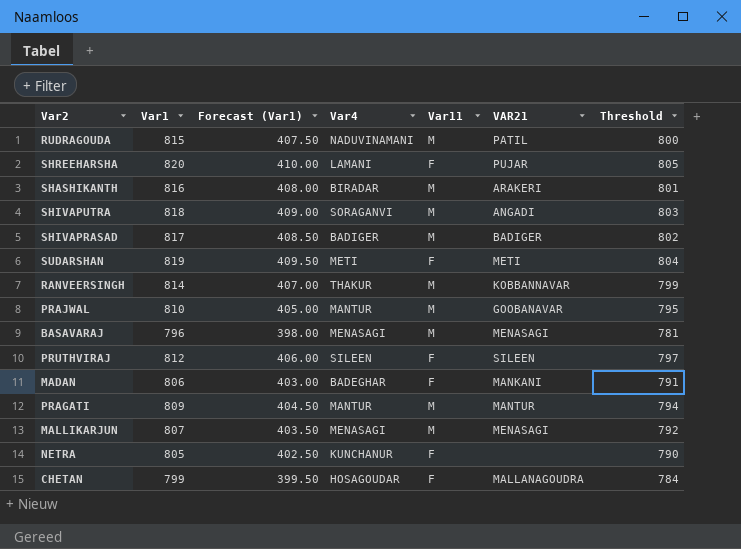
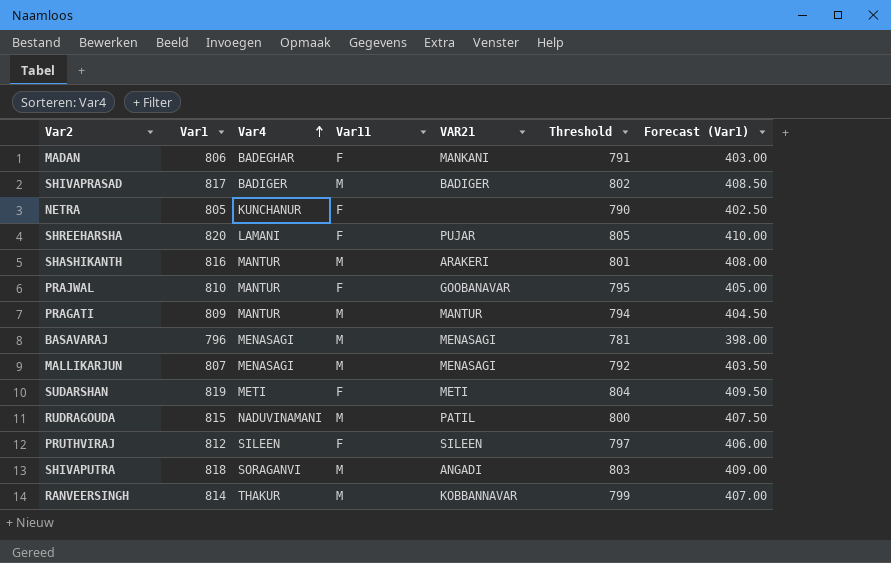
row order: none -> Var4 ascending
column Forecast (Var1) | position: 3 -> 7
row CHETAN: 799 | 399.50 | HOSAGOUDAR | F | MALLANAGOUDRA | 784 -> none
SHASHIKANTH | Var4: BIRADAR -> MANTUR
PRAJWAL | Var11: M -> F

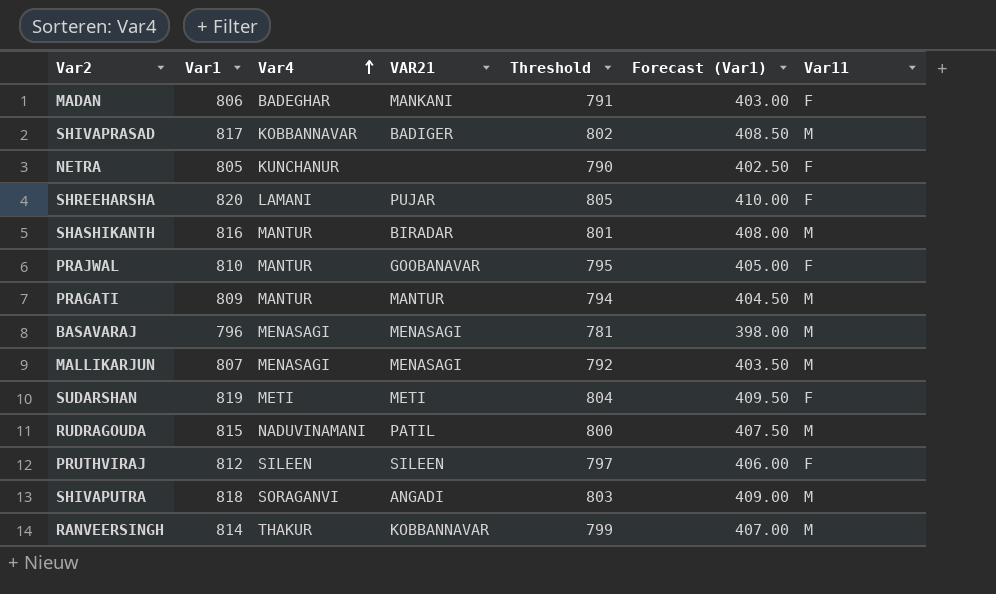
column Var11 | position: 4 -> 7
SHIVAPRASAD | Var4: BADIGER -> KOBBANNAVAR
SHASHIKANTH | VAR21: ARAKERI -> BIRADAR

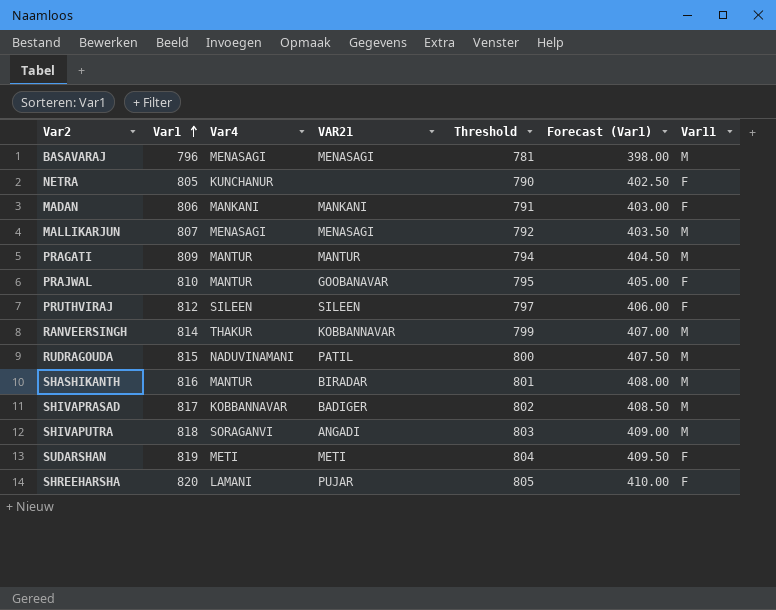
row order: Var4 ascending -> Var1 ascending
MADAN | Var4: BADEGHAR -> MANKANI

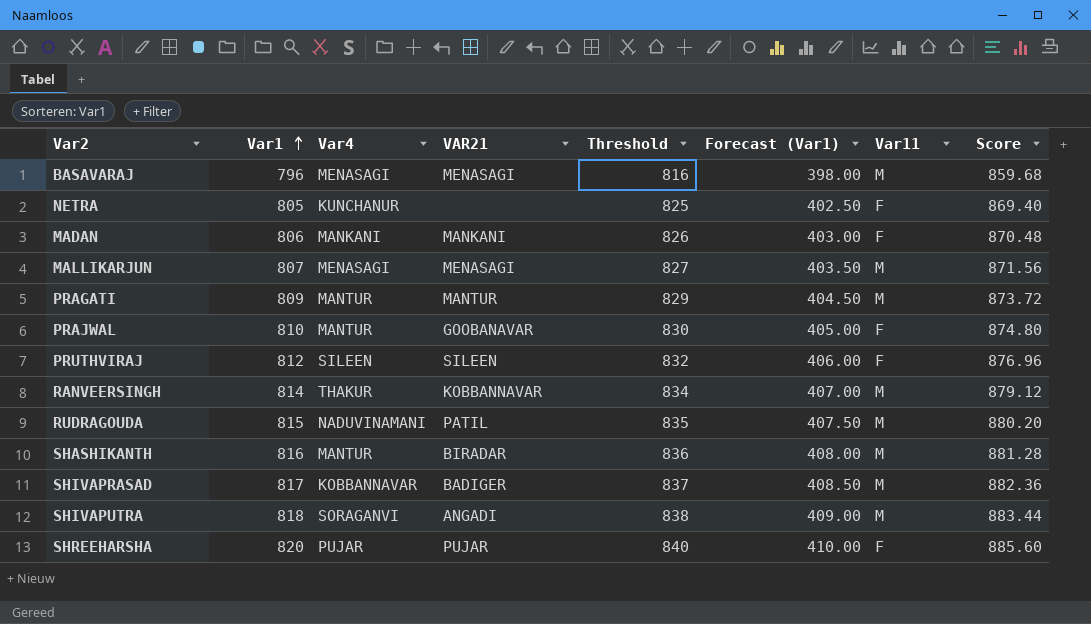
column Threshold | formula: [Var1] - 15 -> [Var1] + 20
column Score | formula: none -> [Var1] * 1.08
row SUDARSHAN: 819 | METI | METI | 804 | 409.50 | F -> none
SHREEHARSHA | Var4: LAMANI -> PUJAR

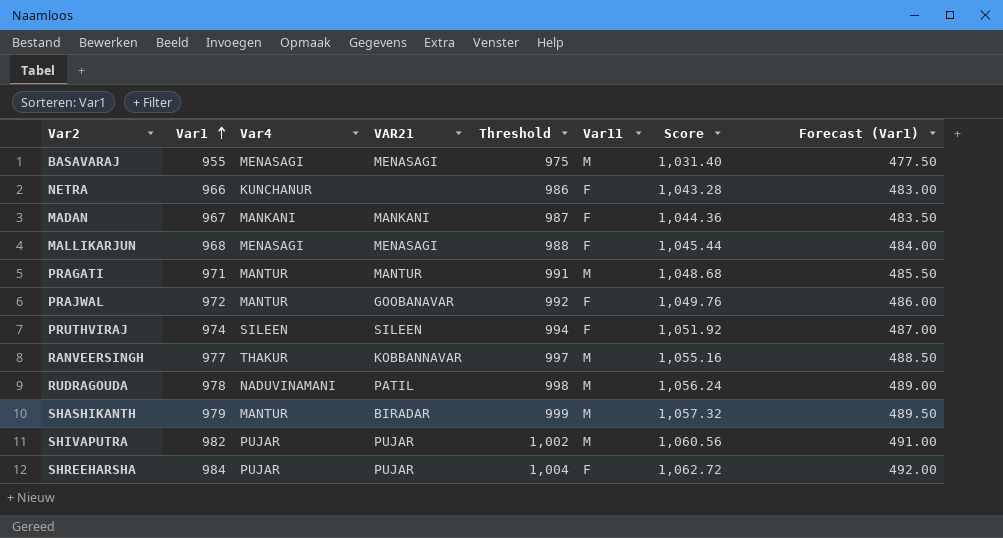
column Forecast (Var1) | position: 6 -> 8
row SHIVAPRASAD: 817 | KOBBANNAVAR | BADIGER | 837 | 408.50 | M | 882.36 -> none
BASAVARAJ | Var1: 796 -> 955
BASAVARAJ | Threshold: 816 -> 975
BASAVARAJ | Score: 859.68 -> 1,031.40
BASAVARAJ | Forecast (Var1): 398.00 -> 477.50
NETRA | Var1: 805 -> 966
NETRA | Threshold: 825 -> 986
NETRA | Score: 869.40 -> 1,043.28
NETRA | Forecast (Var1): 402.50 -> 483.00
MADAN | Var1: 806 -> 967
MADAN | Threshold: 826 -> 987
MADAN | Score: 870.48 -> 1,044.36
MADAN | Forecast (Var1): 403.00 -> 483.50
MALLIKARJUN | Var1: 807 -> 968
MALLIKARJUN | Threshold: 827 -> 988
MALLIKARJUN | Var11: M -> F
MALLIKARJUN | Score: 871.56 -> 1,045.44
MALLIKARJUN | Forecast (Var1): 403.50 -> 484.00
PRAGATI | Var1: 809 -> 971
PRAGATI | Threshold: 829 -> 991
PRAGATI | Score: 873.72 -> 1,048.68
PRAGATI | Forecast (Var1): 404.50 -> 485.50
PRAJWAL | Var1: 810 -> 972
PRAJWAL | Threshold: 830 -> 992
PRAJWAL | Score: 874.80 -> 1,049.76
PRAJWAL | Forecast (Var1): 405.00 -> 486.00
PRUTHVIRAJ | Var1: 812 -> 974
PRUTHVIRAJ | Threshold: 832 -> 994
PRUTHVIRAJ | Score: 876.96 -> 1,051.92
PRUTHVIRAJ | Forecast (Var1): 406.00 -> 487.00
RANVEERSINGH | Var1: 814 -> 977
RANVEERSINGH | Threshold: 834 -> 997
RANVEERSINGH | Score: 879.12 -> 1,055.16
RANVEERSINGH | Forecast (Var1): 407.00 -> 488.50
RUDRAGOUDA | Var1: 815 -> 978
RUDRAGOUDA | Threshold: 835 -> 998
RUDRAGOUDA | Score: 880.20 -> 1,056.24
RUDRAGOUDA | Forecast (Var1): 407.50 -> 489.00
SHASHIKANTH | Var1: 816 -> 979
SHASHIKANTH | Threshold: 836 -> 999
SHASHIKANTH | Score: 881.28 -> 1,057.32
SHASHIKANTH | Forecast (Var1): 408.00 -> 489.50
SHIVAPUTRA | Var1: 818 -> 982
SHIVAPUTRA | Var4: SORAGANVI -> PUJAR
SHIVAPUTRA | VAR21: ANGADI -> PUJAR
SHIVAPUTRA | Threshold: 838 -> 1,002
SHIVAPUTRA | Score: 883.44 -> 1,060.56
SHIVAPUTRA | Forecast (Var1): 409.00 -> 491.00
SHREEHARSHA | Var1: 820 -> 984
SHREEHARSHA | Threshold: 840 -> 1,004
SHREEHARSHA | Score: 885.60 -> 1,062.72
SHREEHARSHA | Forecast (Var1): 410.00 -> 492.00

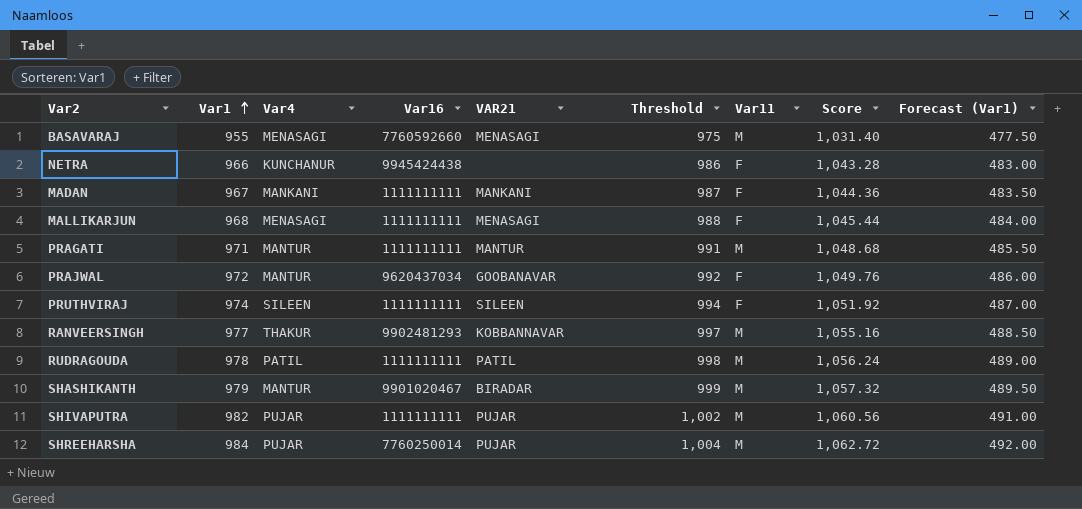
column Var16 | position: none -> 4
RUDRAGOUDA | Var4: NADUVINAMANI -> PATIL
SHREEHARSHA | Var11: F -> M

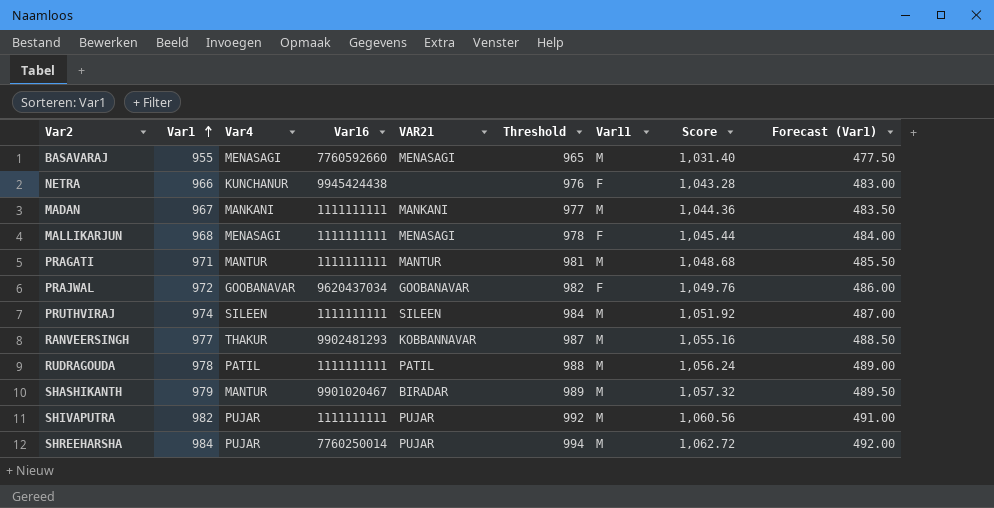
column Threshold | formula: [Var1] + 20 -> [Var1] + 10
MADAN | Var11: F -> M
PRAJWAL | Var4: MANTUR -> GOOBANAVAR
PRUTHVIRAJ | Var11: F -> M

